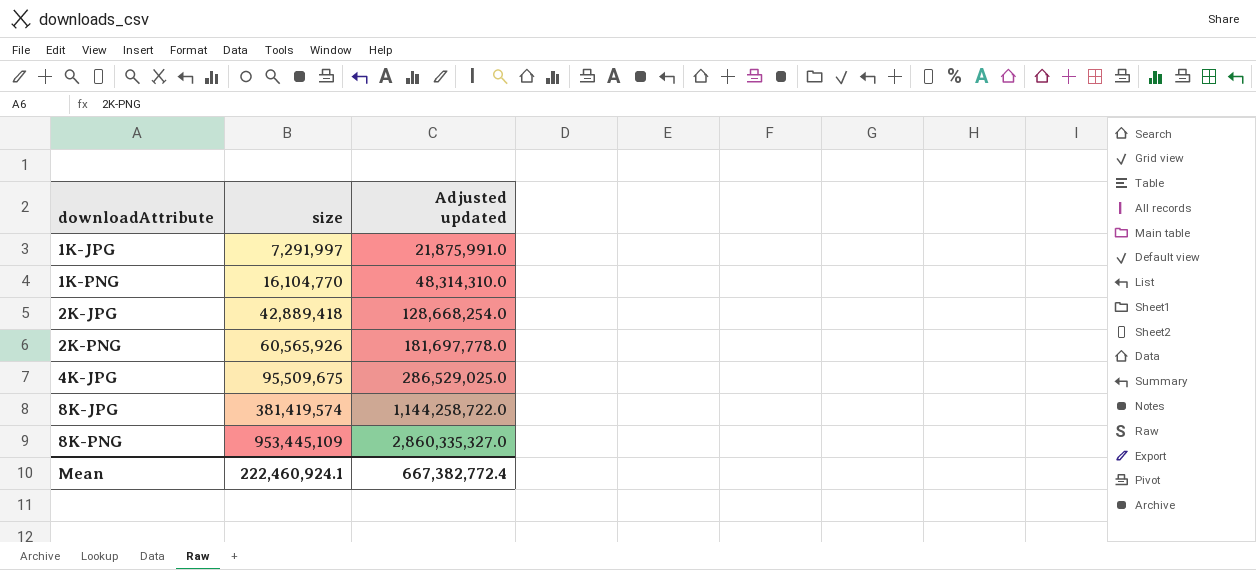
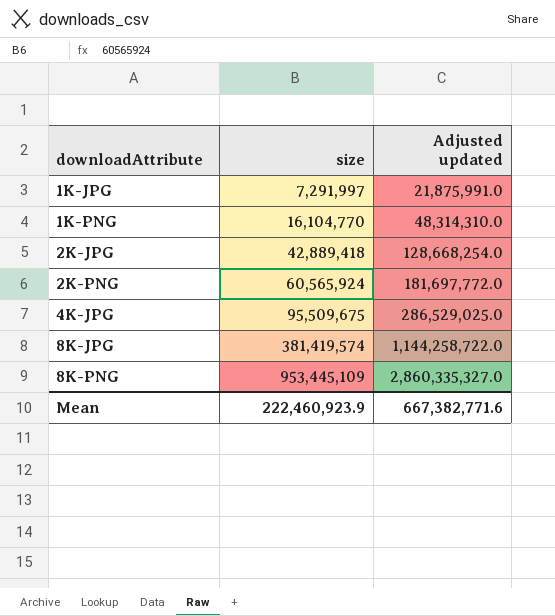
2K-PNG | size: 60,565,926 -> 60,565,924
2K-PNG | Adjusted updated: 181,697,778.0 -> 181,697,772.0
Mean | size: 222,460,924.1 -> 222,460,923.9
Mean | Adjusted updated: 667,382,772.4 -> 667,382,771.6

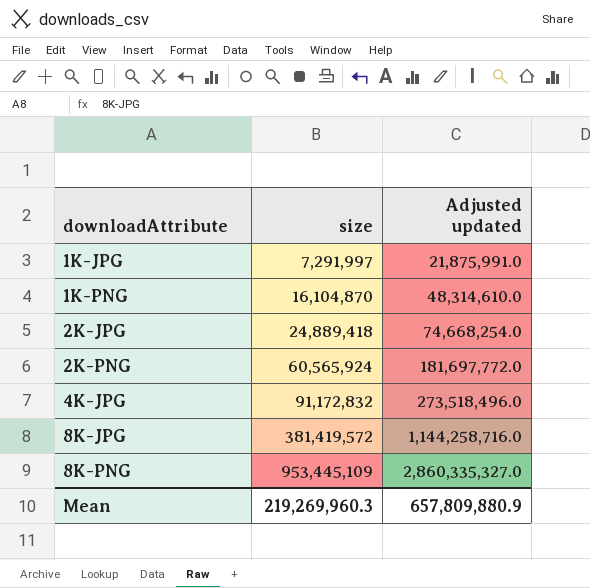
1K-PNG | size: 16,104,770 -> 16,104,870
1K-PNG | Adjusted updated: 48,314,310.0 -> 48,314,610.0
2K-JPG | size: 42,889,418 -> 24,889,418
2K-JPG | Adjusted updated: 128,668,254.0 -> 74,668,254.0
4K-JPG | size: 95,509,675 -> 91,172,832
4K-JPG | Adjusted updated: 286,529,025.0 -> 273,518,496.0
8K-JPG | size: 381,419,574 -> 381,419,572
8K-JPG | Adjusted updated: 1,144,258,722.0 -> 1,144,258,716.0
Mean | size: 222,460,923.9 -> 219,269,960.3
Mean | Adjusted updated: 667,382,771.6 -> 657,809,880.9

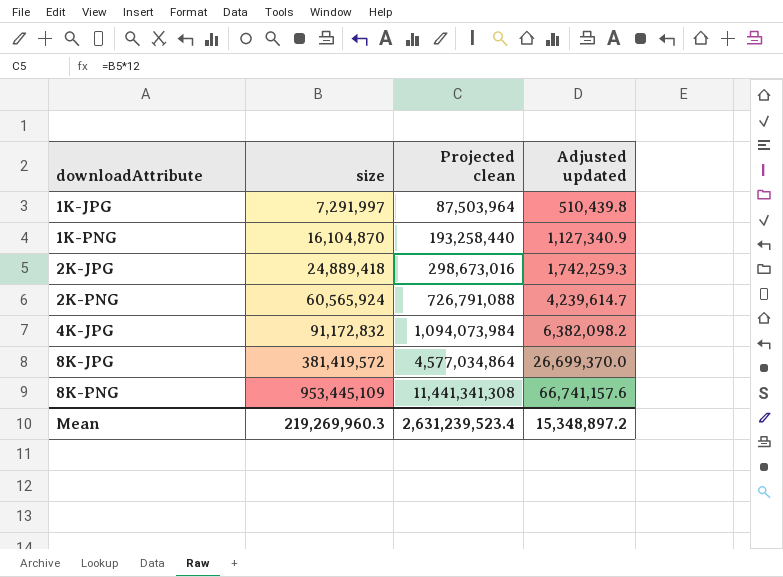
column Projected clean | formula: none -> [size] * 12
column Adjusted updated | formula: [size] * 3 -> [size] * 0.07
Mean | Adjusted updated: 657,809,880.9 -> 15,348,897.2

